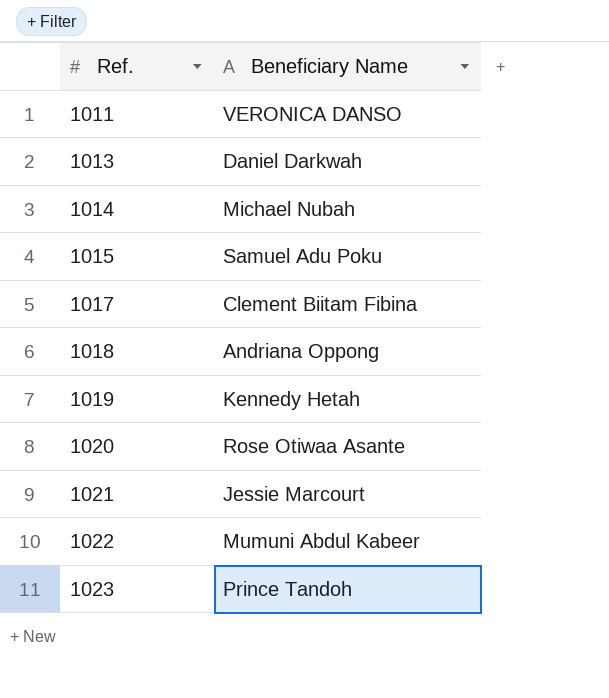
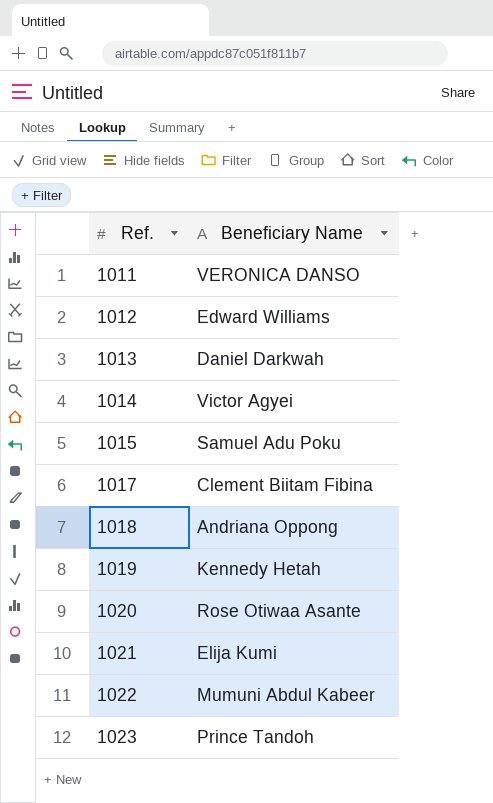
row 1012: none -> Edward Williams
1014 | Beneficiary Name: Michael Nubah -> Victor Agyei
1021 | Beneficiary Name: Jessie Marcourt -> Elija Kumi

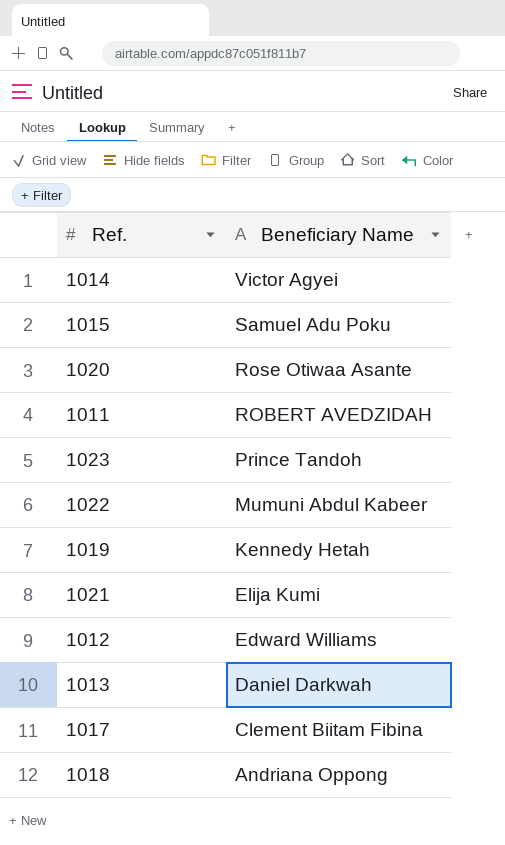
row order: Ref. ascending -> Beneficiary Name descending
1011 | Beneficiary Name: VERONICA DANSO -> ROBERT AVEDZIDAH

